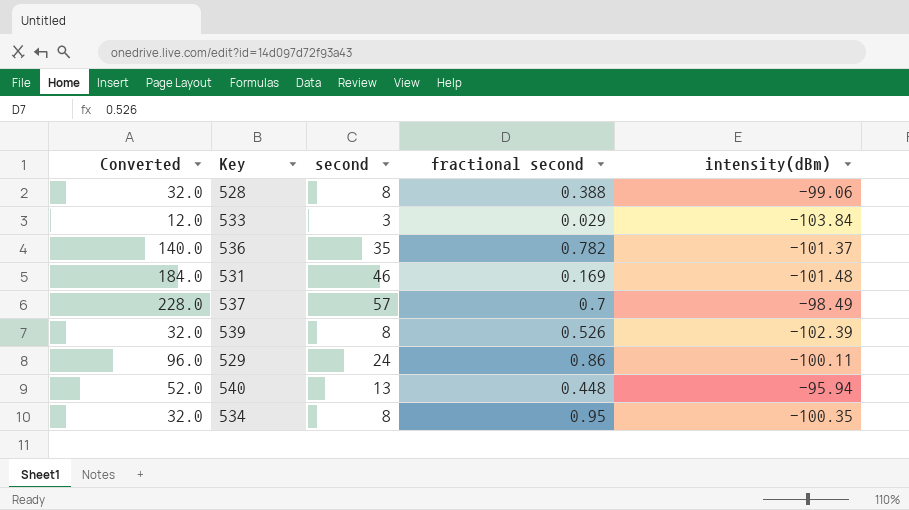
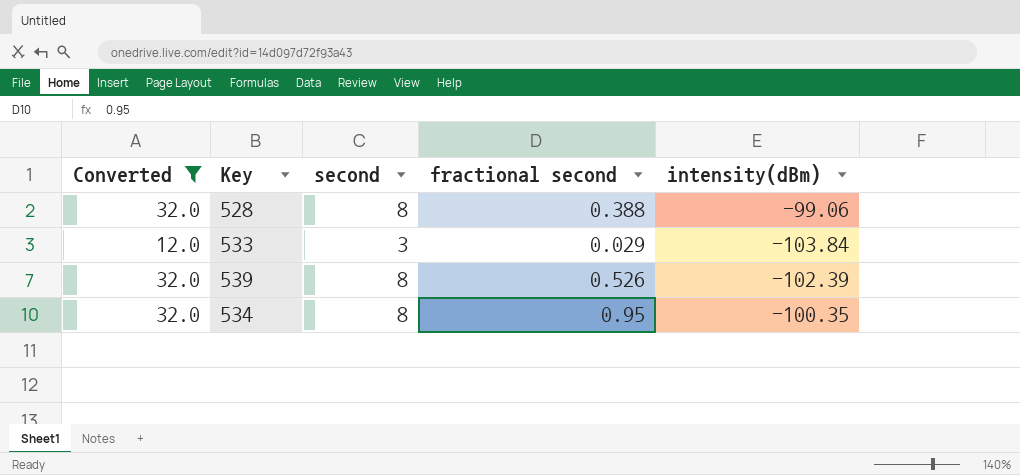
filter: none -> Converted <= 32.0

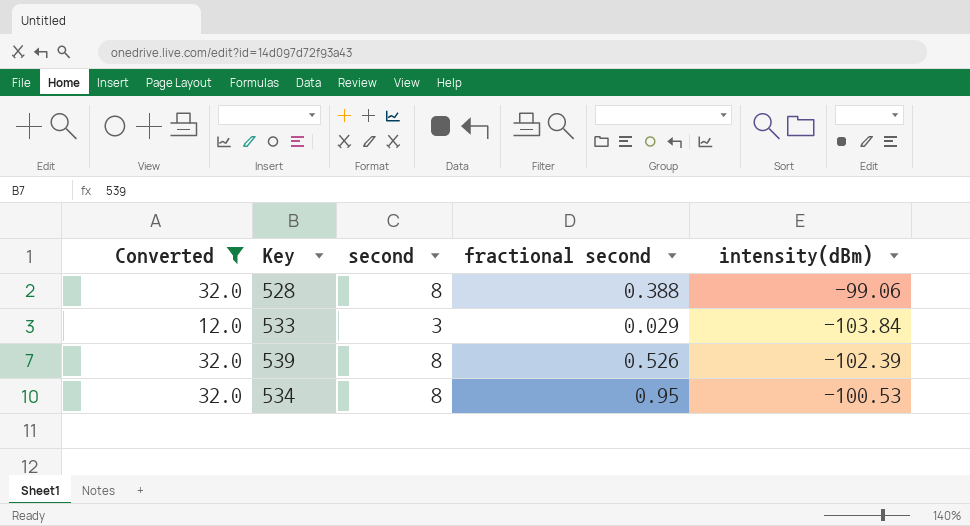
534 | intensity(dBm): -100.35 -> -100.53

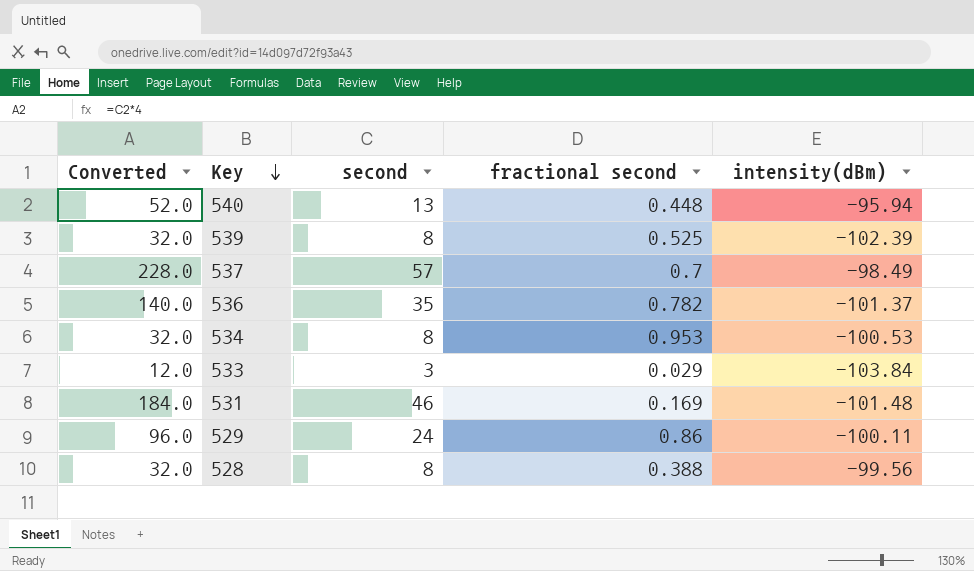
filter: Converted <= 32.0 -> none
row order: none -> Key descending
539 | fractional second: 0.526 -> 0.525
534 | fractional second: 0.95 -> 0.953
528 | intensity(dBm): -99.06 -> -99.56

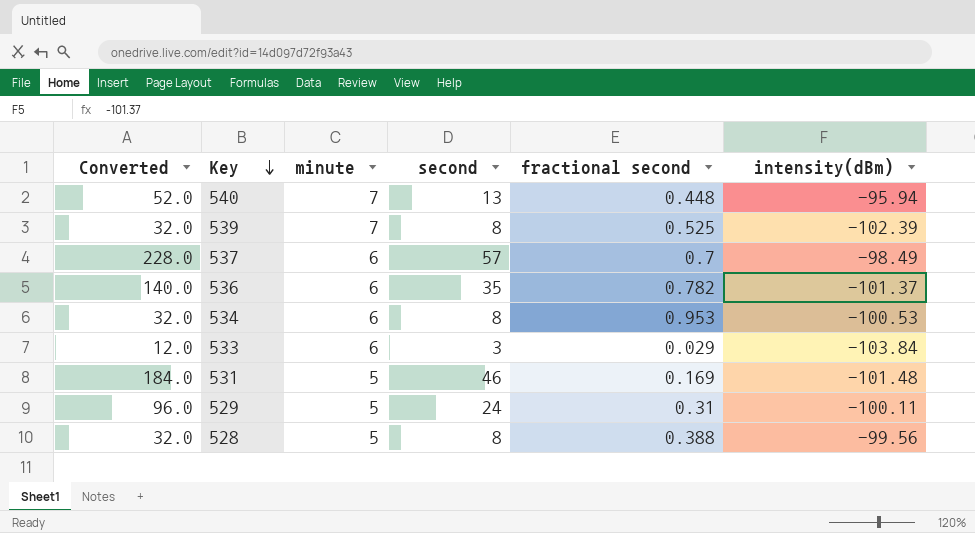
column minute | position: none -> 3
529 | fractional second: 0.86 -> 0.31

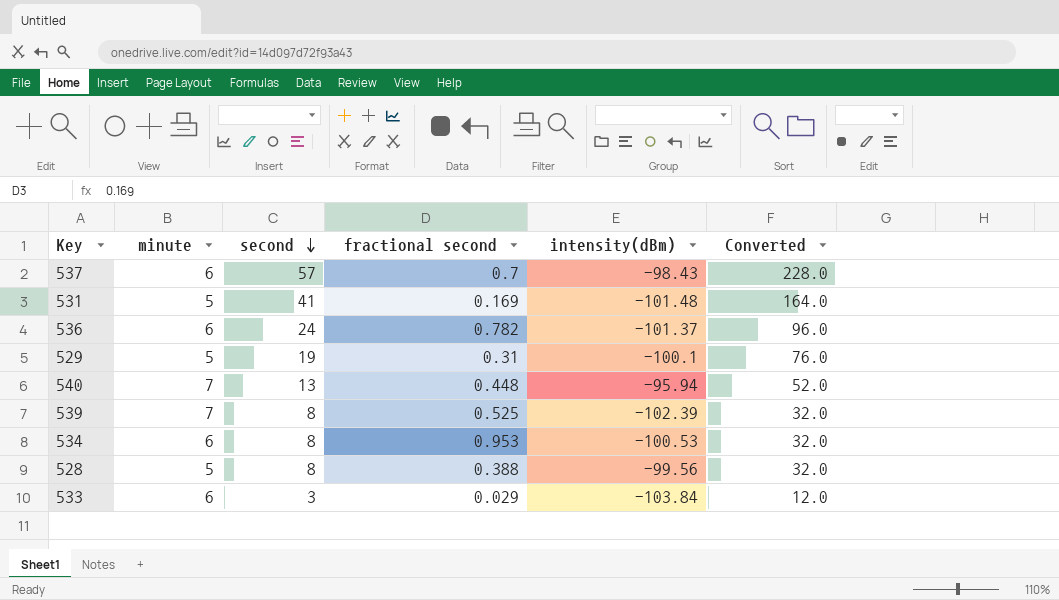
row order: Key descending -> second descending
column Converted | position: 1 -> 6
537 | intensity(dBm): -98.49 -> -98.43
531 | second: 46 -> 41
531 | Converted: 184.0 -> 164.0
536 | second: 35 -> 24
536 | Converted: 140.0 -> 96.0
529 | second: 24 -> 19
529 | intensity(dBm): -100.11 -> -100.1
529 | Converted: 96.0 -> 76.0

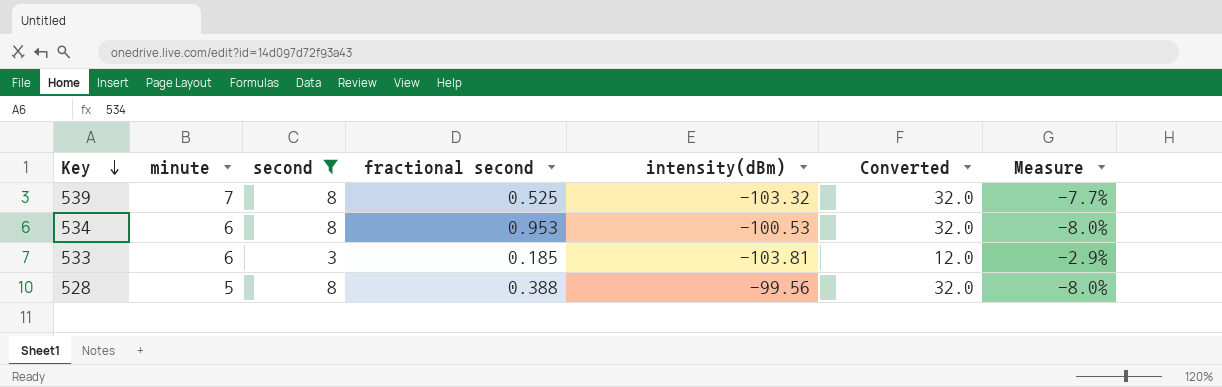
filter: none -> second <= 8
row order: second descending -> Key descending
column Measure | formula: none -> [second] / [intensity(dBm)]
539 | intensity(dBm): -102.39 -> -103.32
533 | fractional second: 0.029 -> 0.185
533 | intensity(dBm): -103.84 -> -103.81

